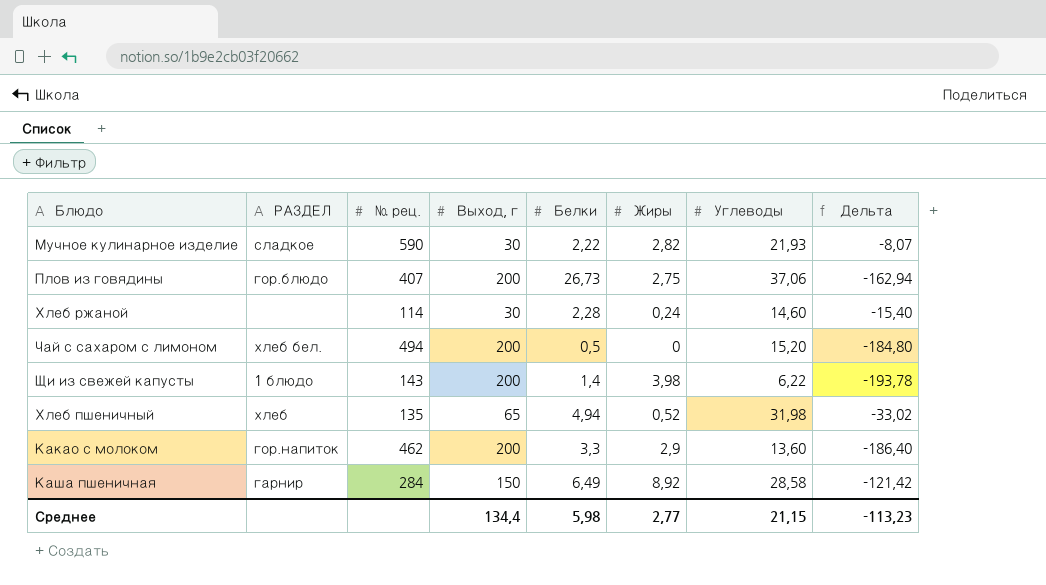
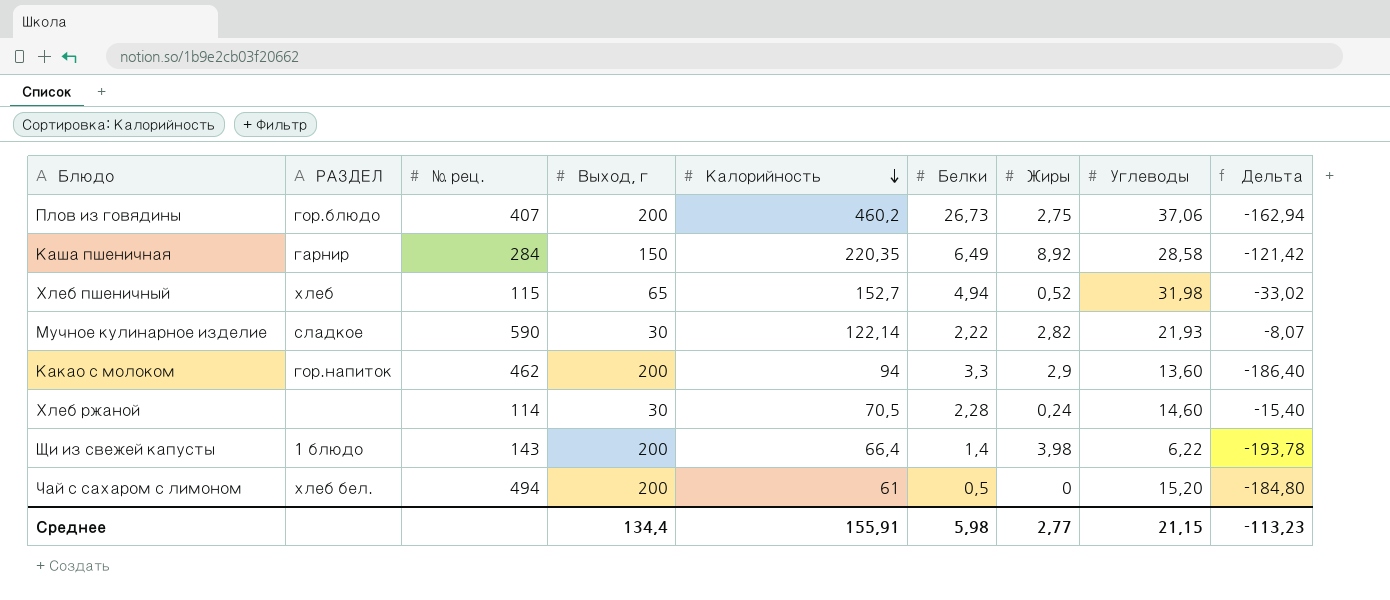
row order: none -> Калорийность descending
column Калорийность | position: none -> 5
Хлеб пшеничный | № рец.: 135 -> 115

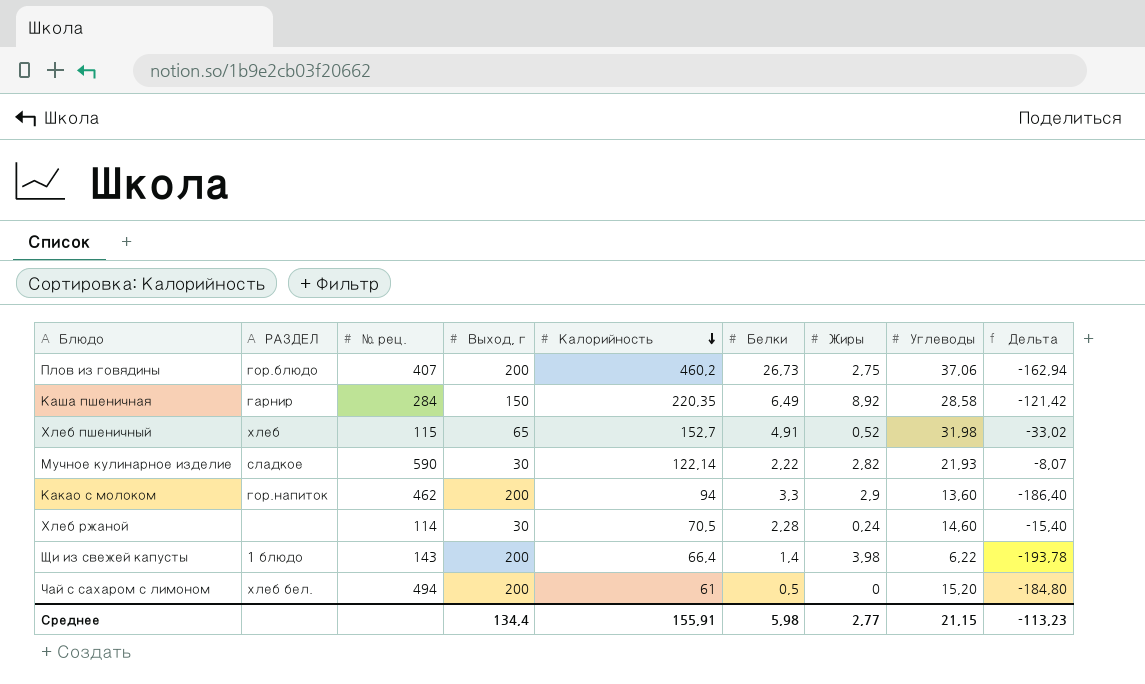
Хлеб пшеничный | Белки: 4,94 -> 4,91

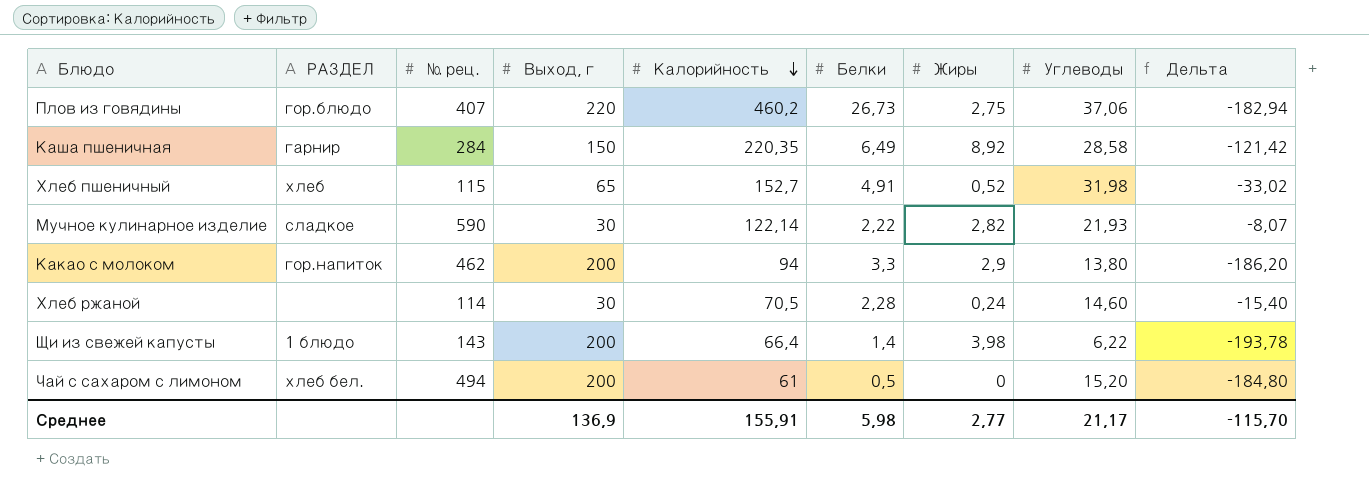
Плов из говядины | Выход, г: 200 -> 220
Плов из говядины | Дельта: -162,94 -> -182,94
Какао с молоком | Углеводы: 13,60 -> 13,80
Какао с молоком | Дельта: -186,40 -> -186,20
Среднее | Выход, г: 134,4 -> 136,9
Среднее | Углеводы: 21,15 -> 21,17
Среднее | Дельта: -113,23 -> -115,70

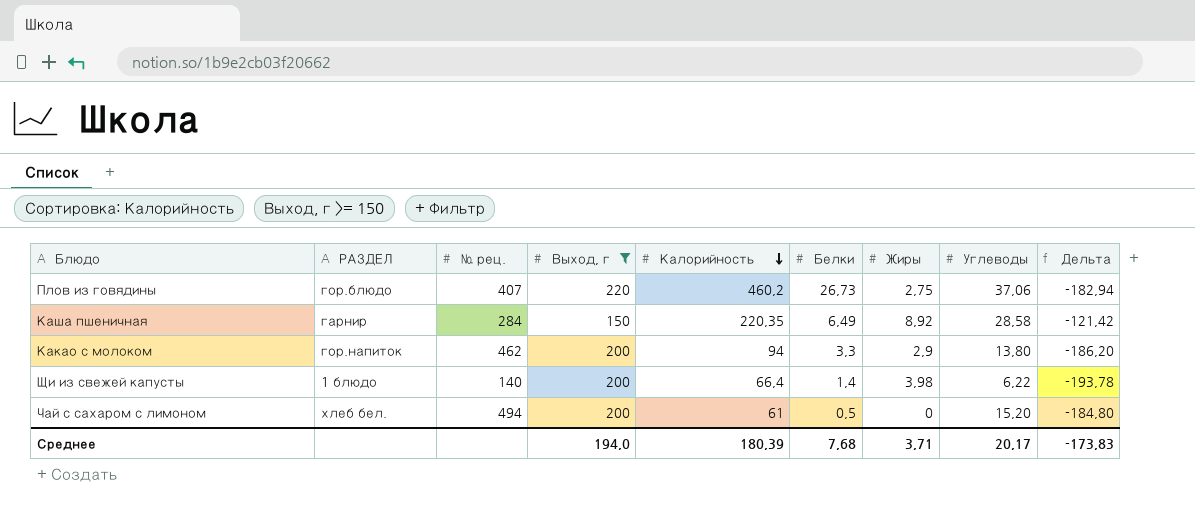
filter: none -> Выход, г >= 150
Щи из свежей капусты | № рец.: 143 -> 140
Среднее | Выход, г: 136,9 -> 194,0
Среднее | Калорийность: 155,91 -> 180,39
Среднее | Белки: 5,98 -> 7,68
Среднее | Жиры: 2,77 -> 3,71
Среднее | Углеводы: 21,17 -> 20,17
Среднее | Дельта: -115,70 -> -173,83

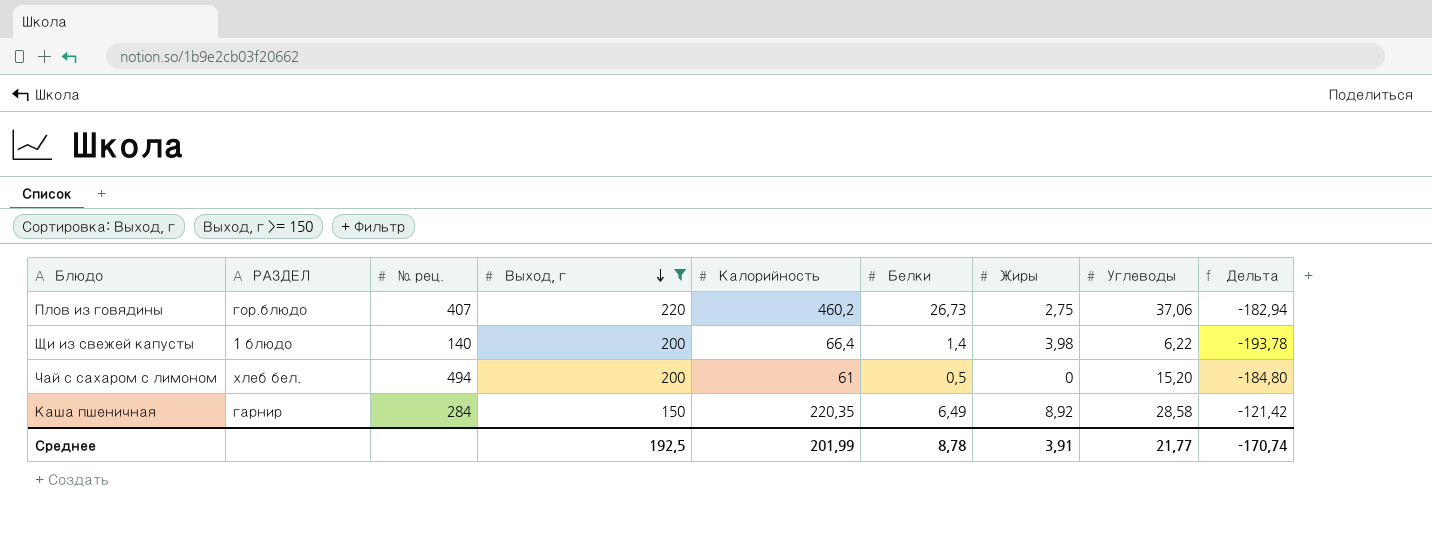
row order: Калорийность descending -> Выход, г descending
row Какао с молоком: гор.напиток | 462 | 200 | 94 | 3,3 | 2,9 | 13,80 | -186,20 -> none
Среднее | Выход, г: 194,0 -> 192,5
Среднее | Калорийность: 180,39 -> 201,99
Среднее | Белки: 7,68 -> 8,78
Среднее | Жиры: 3,71 -> 3,91
Среднее | Углеводы: 20,17 -> 21,77
Среднее | Дельта: -173,83 -> -170,74

